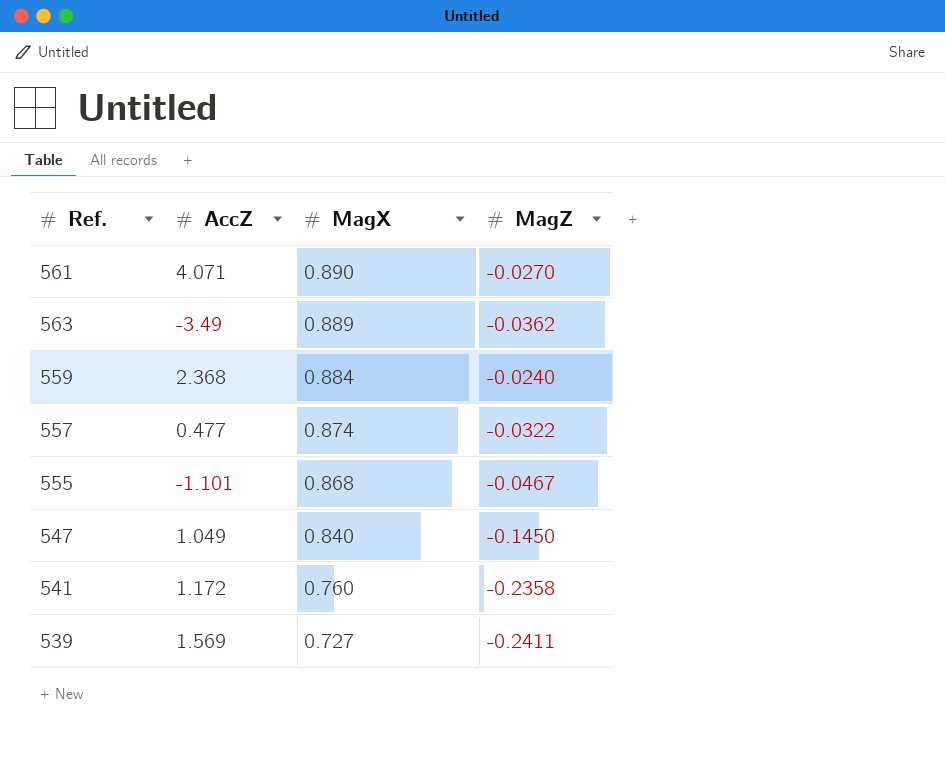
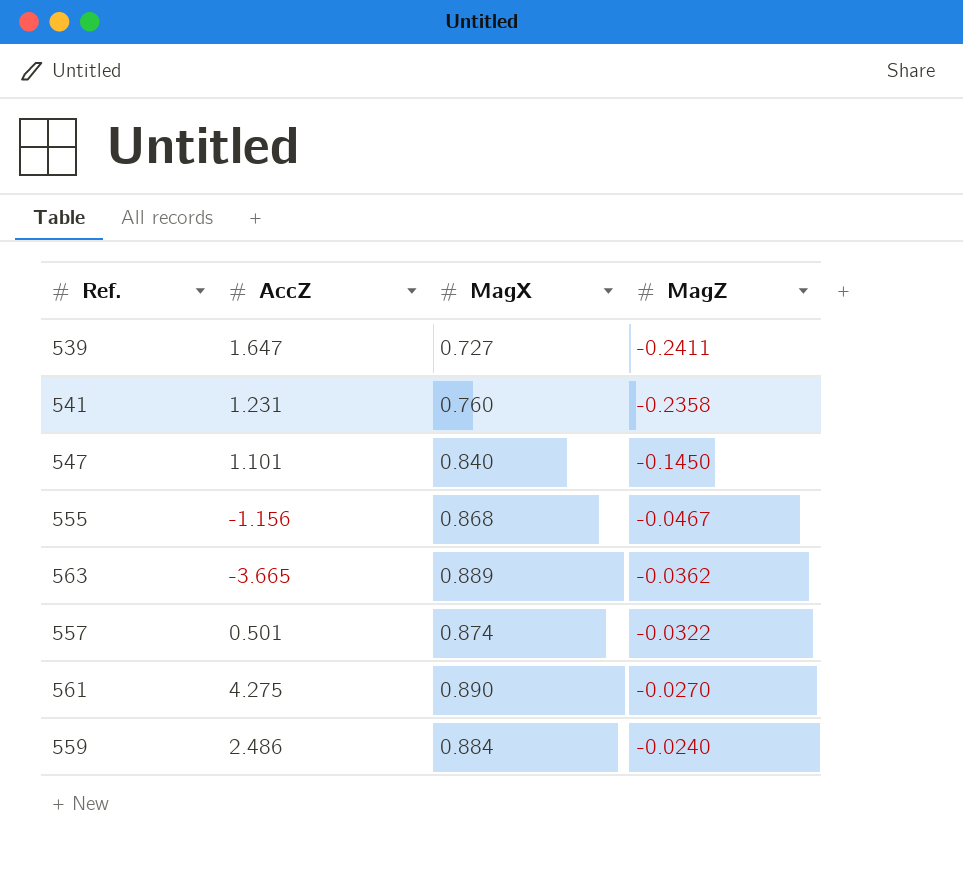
row order: MagX descending -> MagZ ascending
539 | AccZ: 1.569 -> 1.647
541 | AccZ: 1.172 -> 1.231
547 | AccZ: 1.049 -> 1.101
555 | AccZ: -1.101 -> -1.156
563 | AccZ: -3.49 -> -3.665
557 | AccZ: 0.477 -> 0.501
561 | AccZ: 4.071 -> 4.275
559 | AccZ: 2.368 -> 2.486

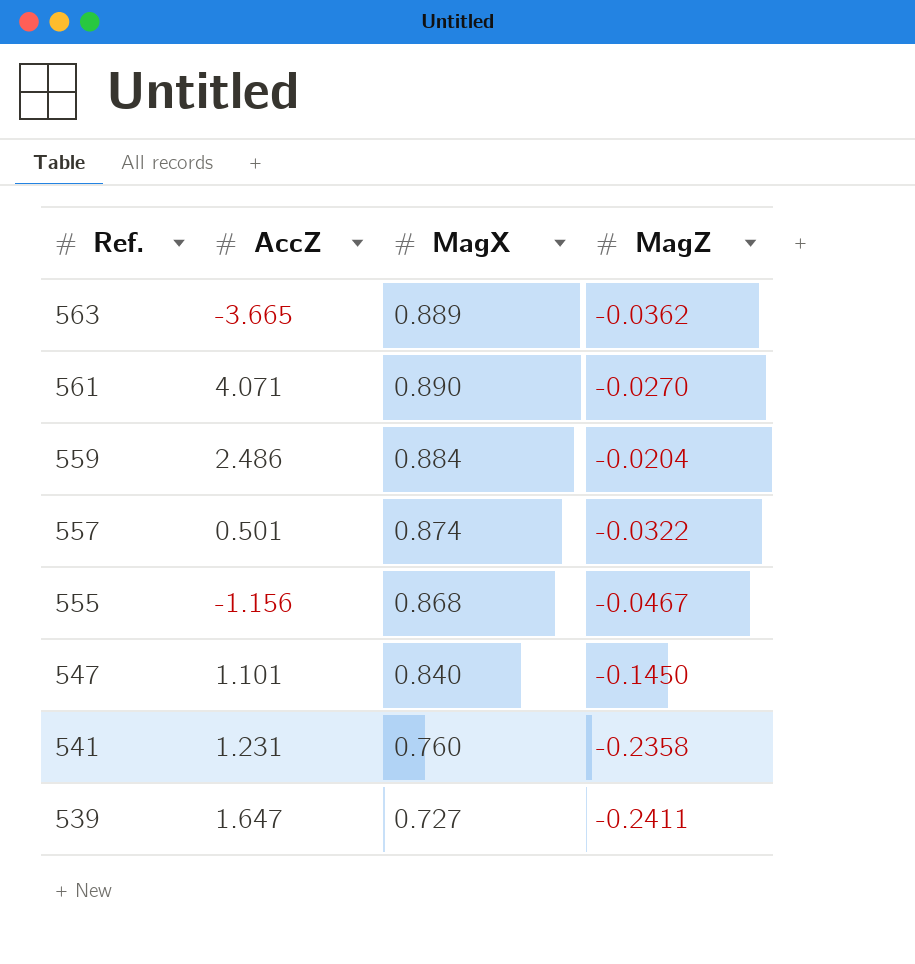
row order: MagZ ascending -> Ref. descending
561 | AccZ: 4.275 -> 4.071
559 | MagZ: -0.0240 -> -0.0204

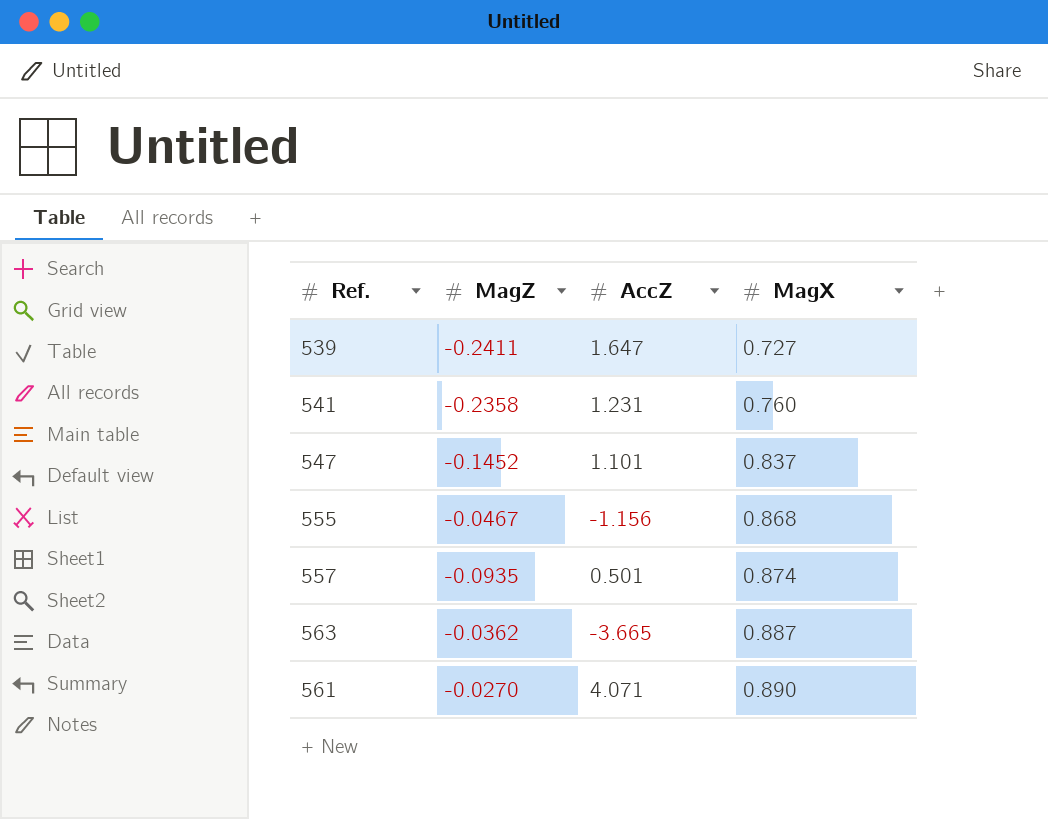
row order: Ref. descending -> MagX ascending
column MagZ | position: 4 -> 2
row 559: 2.486 | 0.884 | -0.0204 -> none
547 | MagZ: -0.1450 -> -0.1452
547 | MagX: 0.840 -> 0.837
557 | MagZ: -0.0322 -> -0.0935
563 | MagX: 0.889 -> 0.887

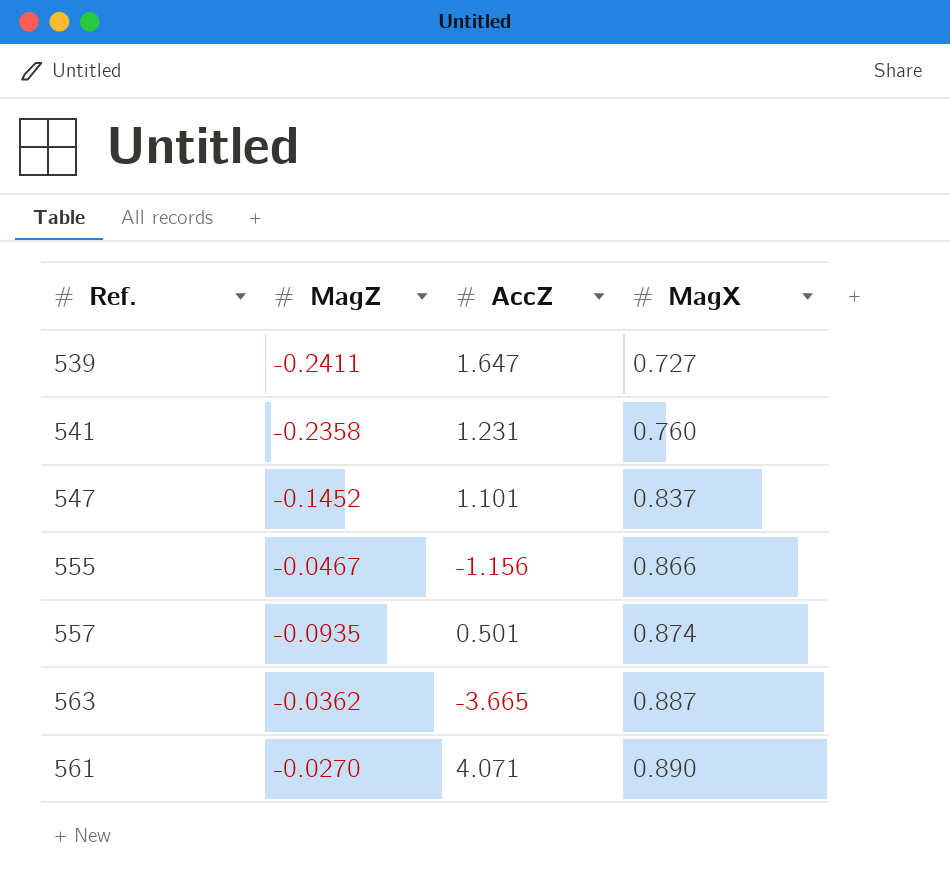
555 | MagX: 0.868 -> 0.866

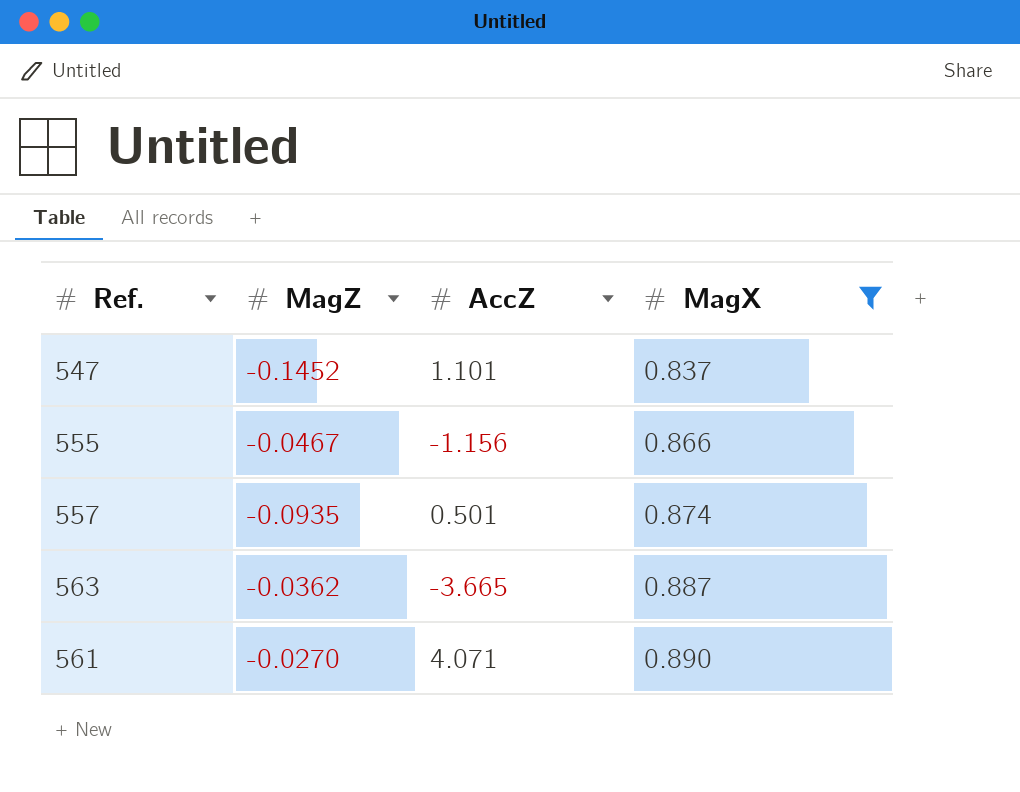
filter: none -> MagX >= 0.837

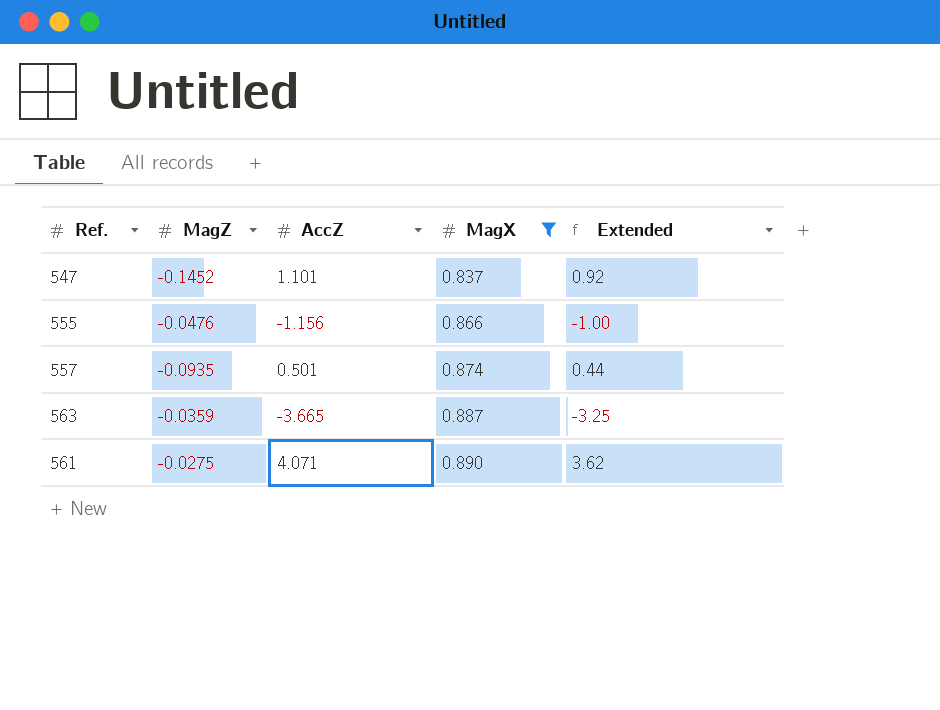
column Extended | formula: none -> [AccZ] * [MagX]
555 | MagZ: -0.0467 -> -0.0476
563 | MagZ: -0.0362 -> -0.0359
561 | MagZ: -0.0270 -> -0.0275

